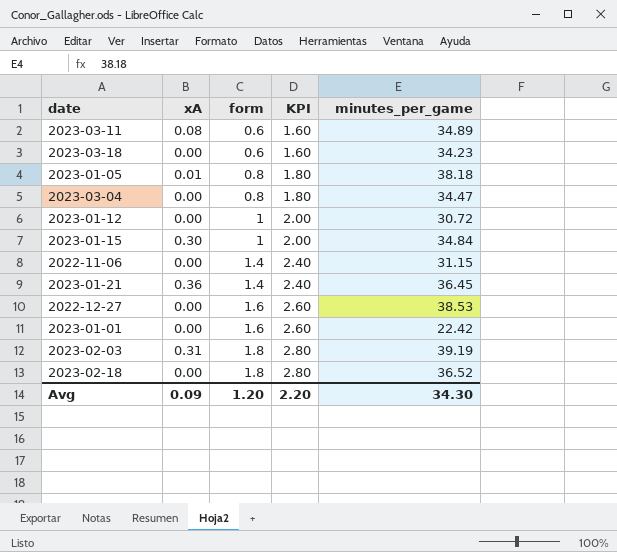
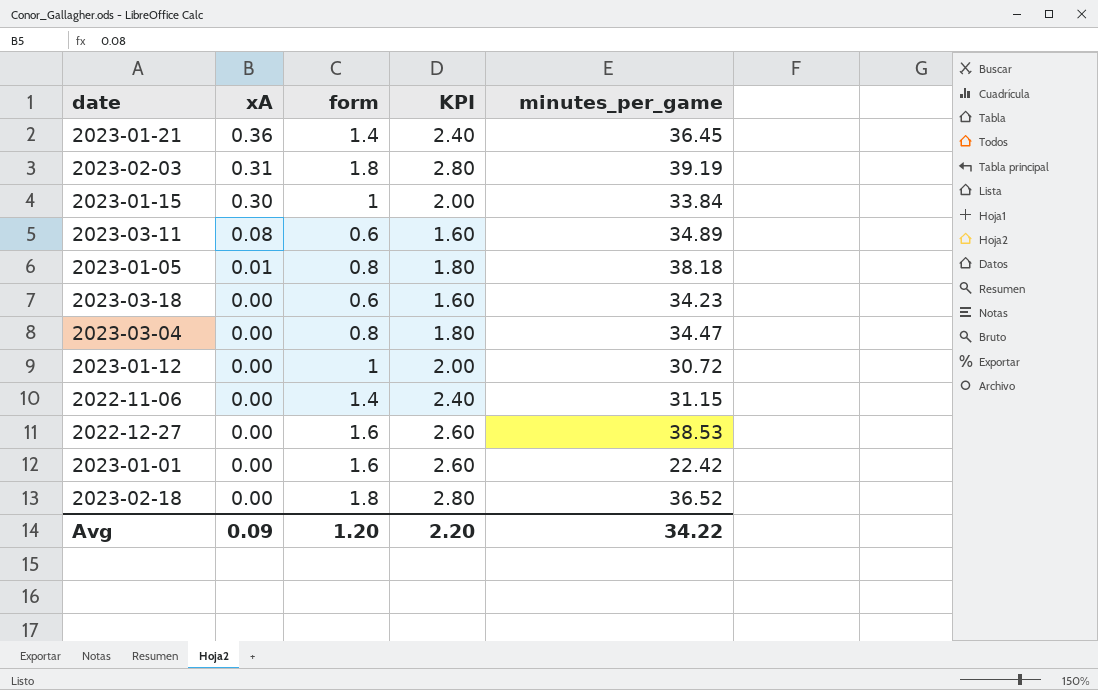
row order: form ascending -> xA descending
2023-01-15 | minutes_per_game: 34.84 -> 33.84
Avg | minutes_per_game: 34.30 -> 34.22

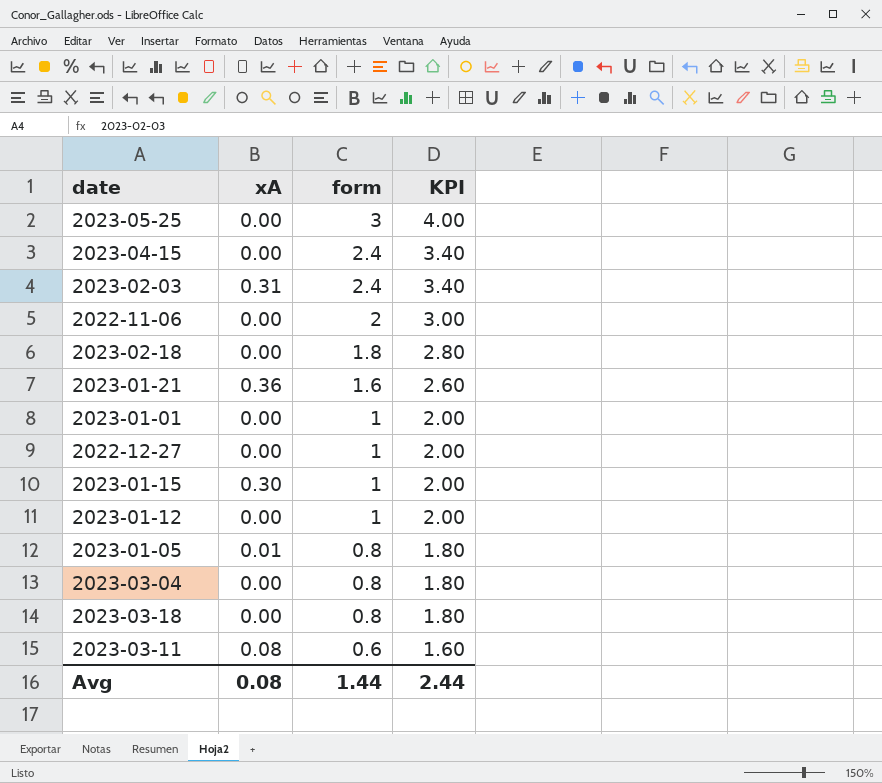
row order: xA descending -> form descending
column minutes_per_game | position: 5 -> none
row 2023-05-25: none -> 0.00 | 3 | 4.00
row 2023-04-15: none -> 0.00 | 2.4 | 3.40
2023-02-03 | form: 1.8 -> 2.4
2023-02-03 | KPI: 2.80 -> 3.40
2022-11-06 | form: 1.4 -> 2
2022-11-06 | KPI: 2.40 -> 3.00
2023-01-21 | form: 1.4 -> 1.6
2023-01-21 | KPI: 2.40 -> 2.60
2023-01-01 | form: 1.6 -> 1
2023-01-01 | KPI: 2.60 -> 2.00
2022-12-27 | form: 1.6 -> 1
2022-12-27 | KPI: 2.60 -> 2.00
2023-03-18 | form: 0.6 -> 0.8
2023-03-18 | KPI: 1.60 -> 1.80
Avg | xA: 0.09 -> 0.08
Avg | form: 1.20 -> 1.44
Avg | KPI: 2.20 -> 2.44

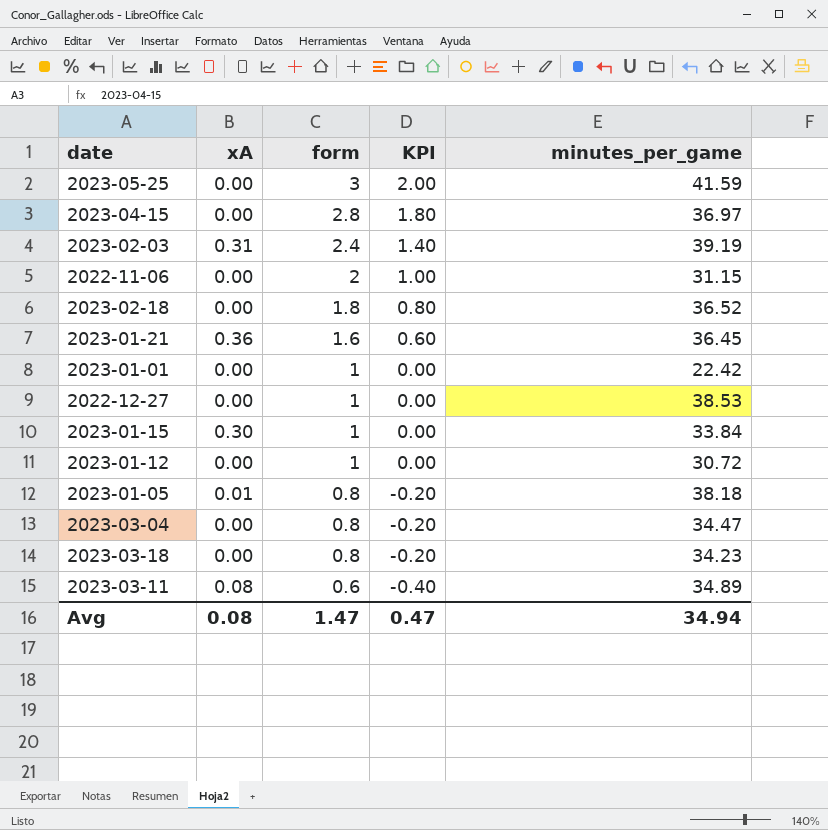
column KPI | formula: [form] + 1 -> [form] - 1
column minutes_per_game | position: none -> 5
2023-04-15 | form: 2.4 -> 2.8
Avg | form: 1.44 -> 1.47
Avg | KPI: 2.44 -> 0.47

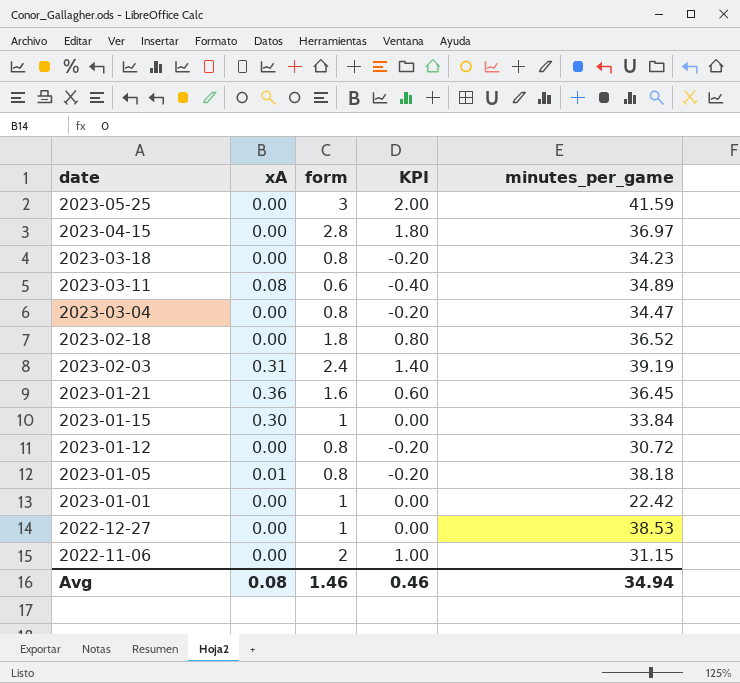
row order: form descending -> date descending
2023-01-12 | form: 1 -> 0.8
2023-01-12 | KPI: 0.00 -> -0.20
Avg | form: 1.47 -> 1.46
Avg | KPI: 0.47 -> 0.46

